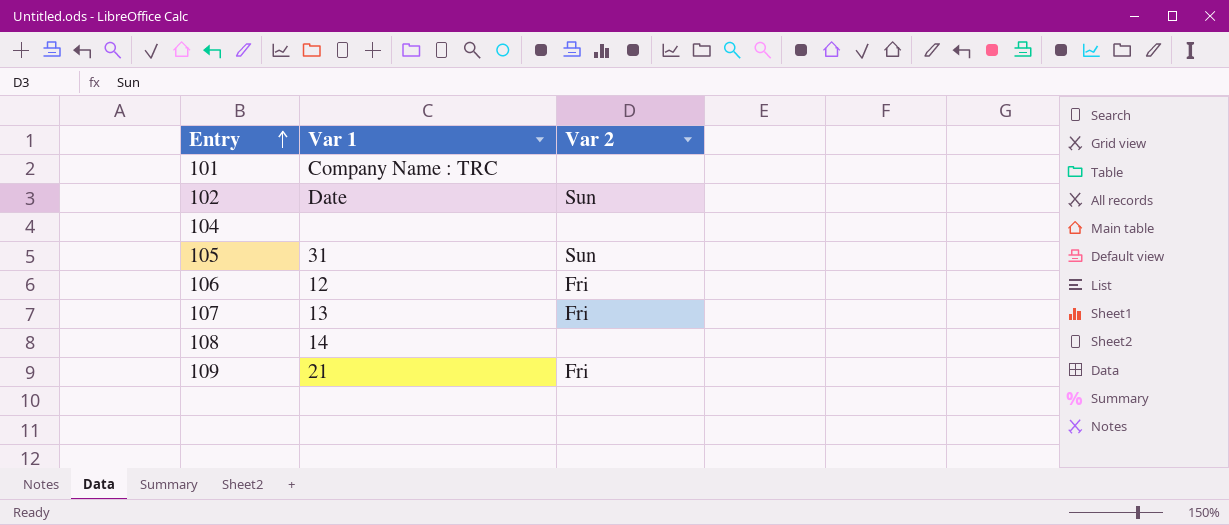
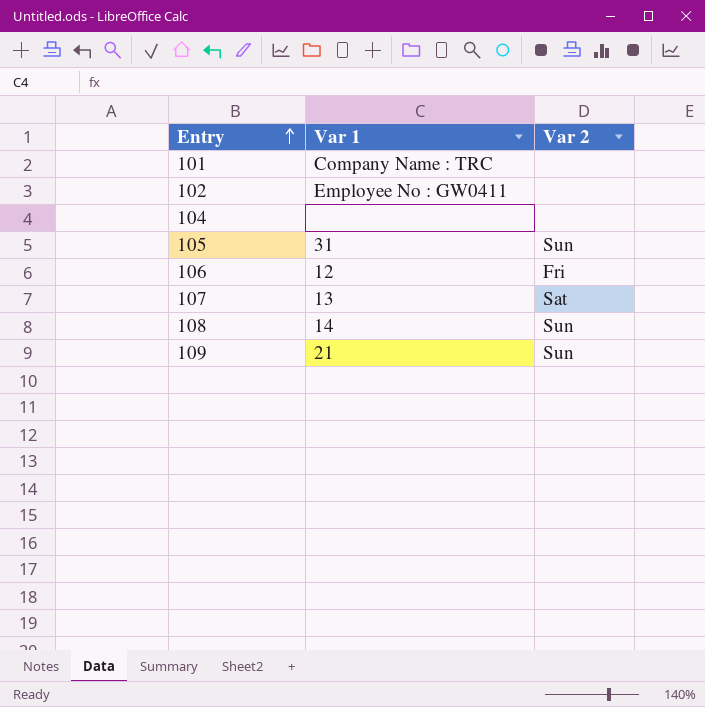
102 | Var 1: Date -> Employee No : GW0411
102 | Var 2: Sun -> none
107 | Var 2: Fri -> Sat
108 | Var 2: none -> Sun
109 | Var 2: Fri -> Sun

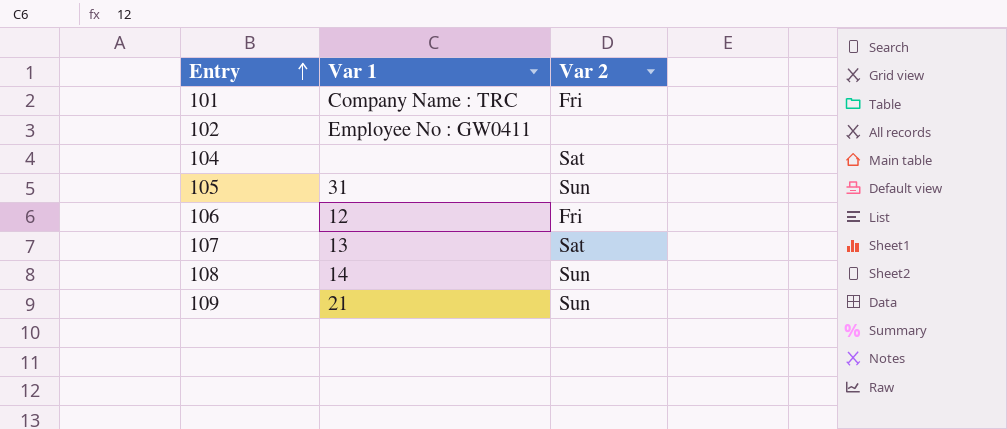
101 | Var 2: none -> Fri
104 | Var 2: none -> Sat

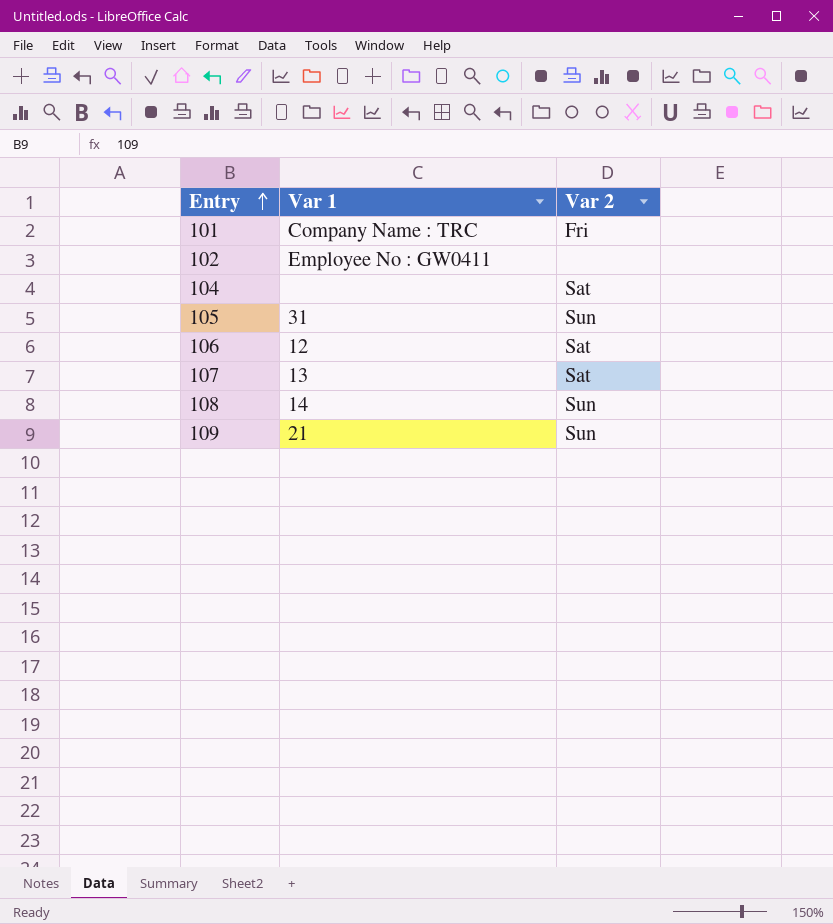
106 | Var 2: Fri -> Sat

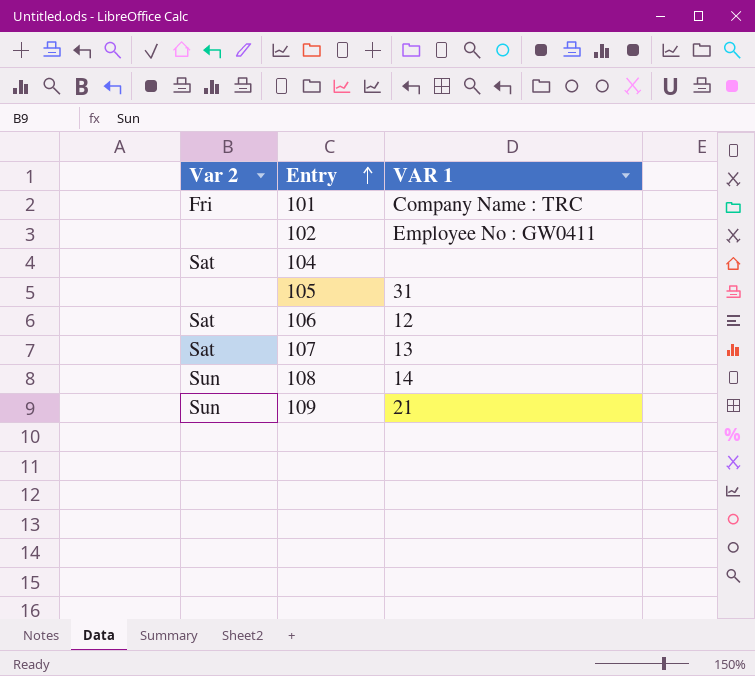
column Var 2 | position: 3 -> 1
column name: Var 1 -> VAR 1
105 | Var 2: Sun -> none

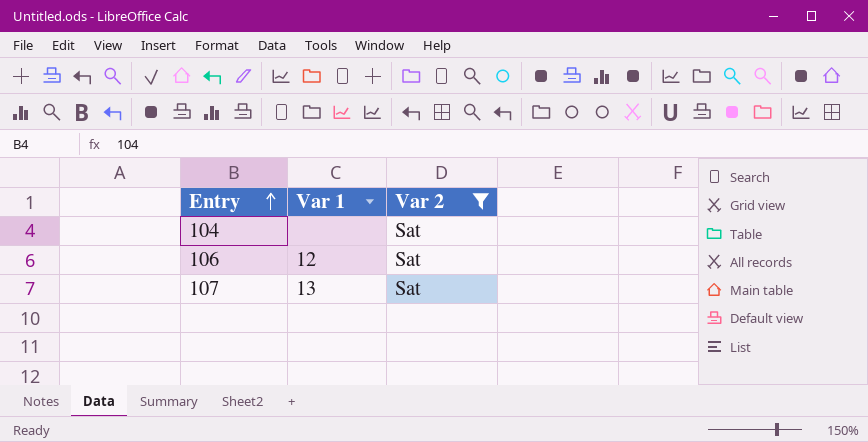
filter: none -> Var 2 = Sat
column name: VAR 1 -> Var 1
column Var 2 | position: 1 -> 3

